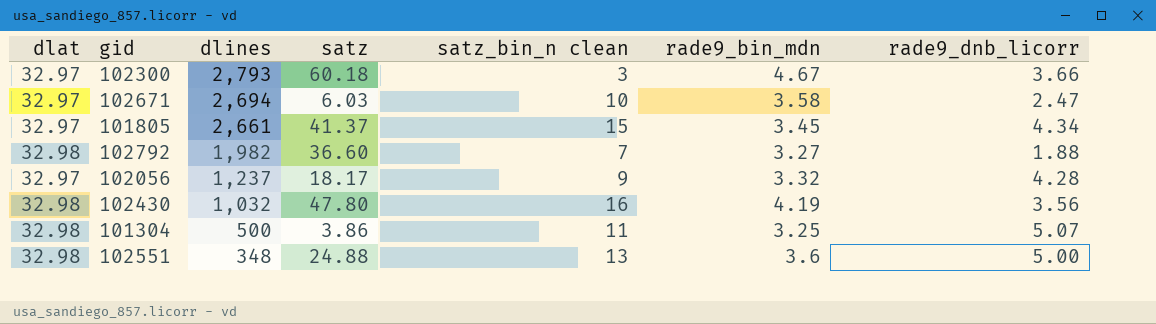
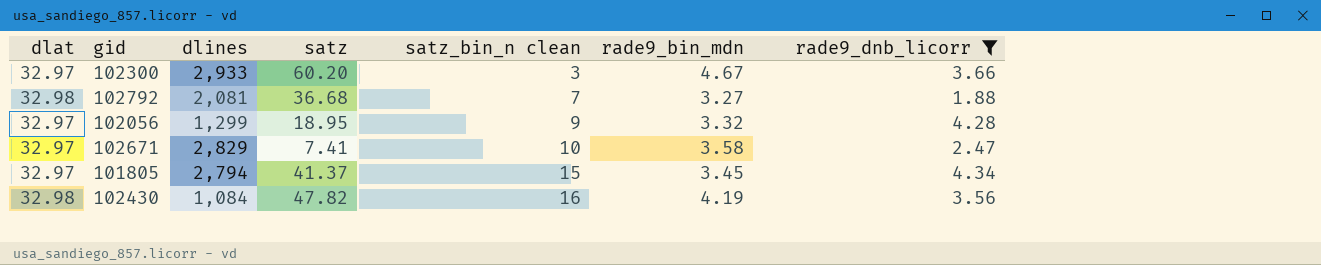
filter: none -> rade9_dnb_licorr <= 4.34
row order: dlines descending -> satz_bin_n clean ascending
102300 | dlines: 2,793 -> 2,933
102300 | satz: 60.18 -> 60.20
102792 | dlines: 1,982 -> 2,081
102792 | satz: 36.60 -> 36.68
102056 | dlines: 1,237 -> 1,299
102056 | satz: 18.17 -> 18.95
102671 | dlines: 2,694 -> 2,829
102671 | satz: 6.03 -> 7.41
101805 | dlines: 2,661 -> 2,794
102430 | dlines: 1,032 -> 1,084
102430 | satz: 47.80 -> 47.82

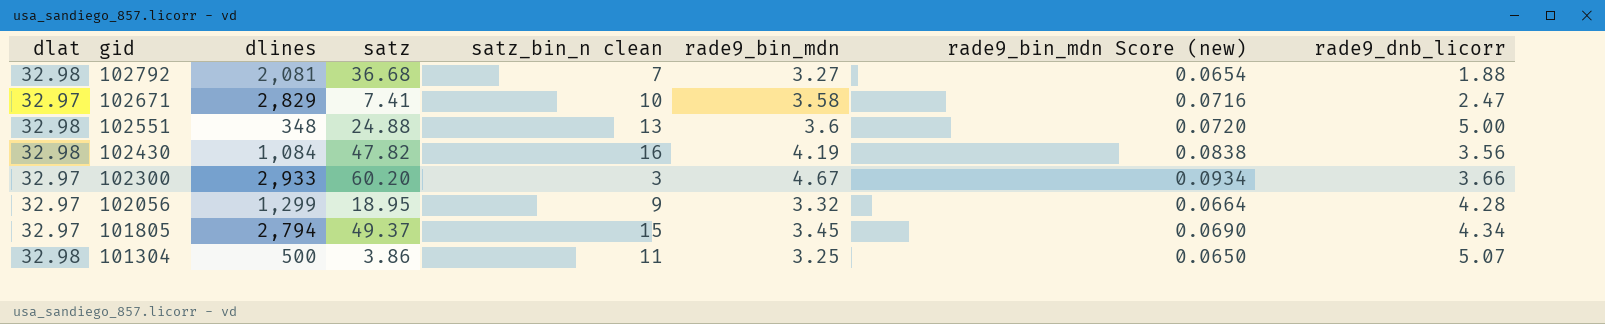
filter: rade9_dnb_licorr <= 4.34 -> none
row order: satz_bin_n clean ascending -> gid descending
column rade9_bin_mdn Score (new) | formula: none -> [rade9_bin_mdn] * 0.02
101805 | satz: 41.37 -> 49.37

